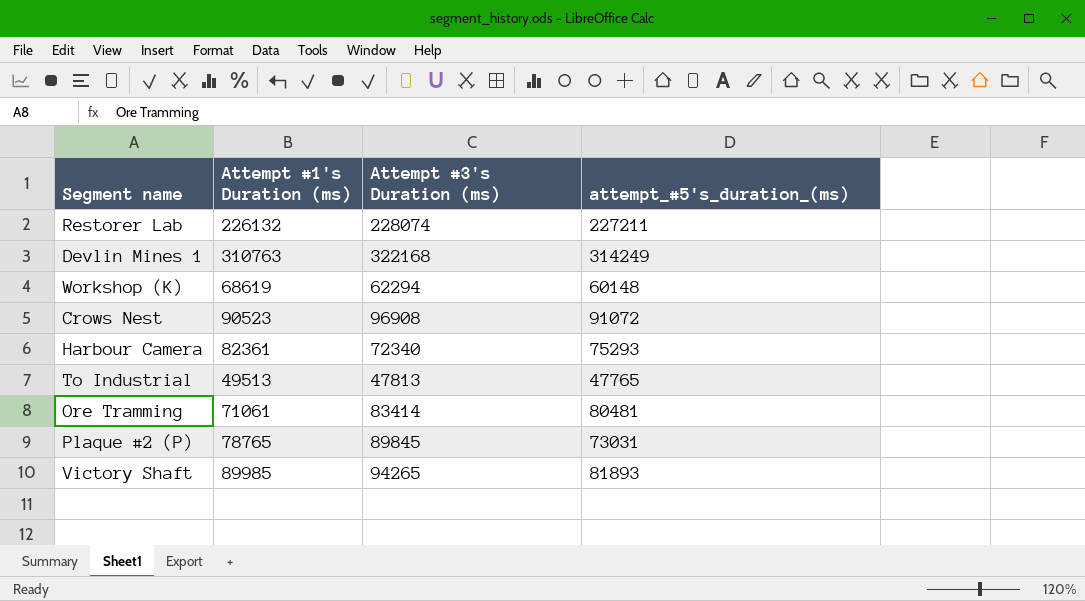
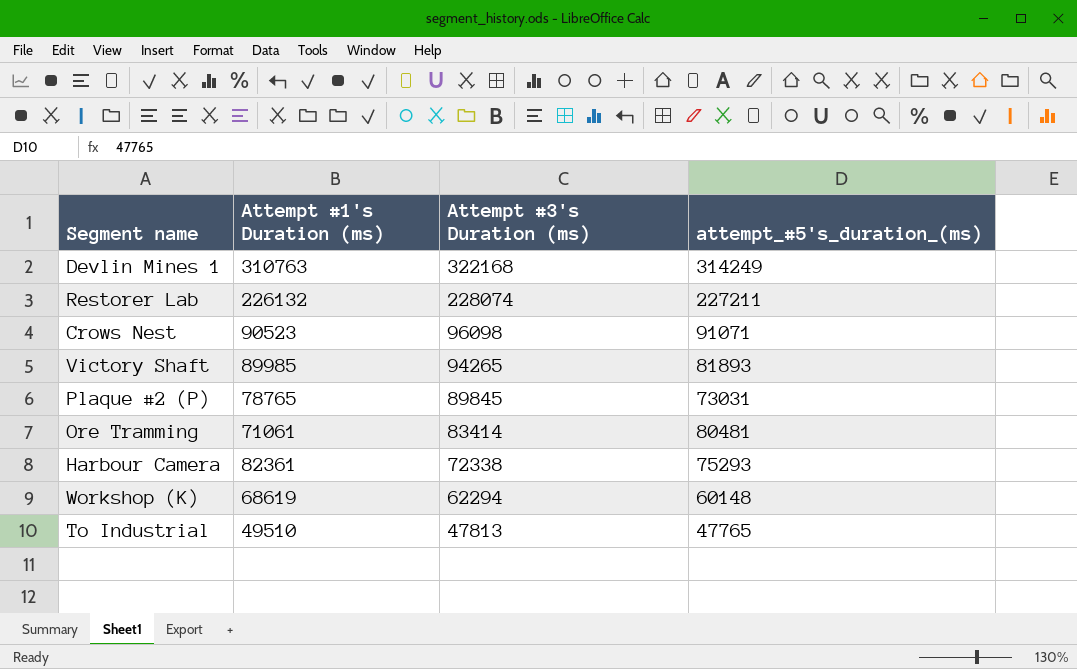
row order: none -> Attempt #3's Duration (ms) descending
Crows Nest | Attempt #3's Duration (ms): 96908 -> 96098
Crows Nest | attempt_#5's_duration_(ms): 91072 -> 91071
Harbour Camera | Attempt #3's Duration (ms): 72340 -> 72338
To Industrial | Attempt #1's Duration (ms): 49513 -> 49510

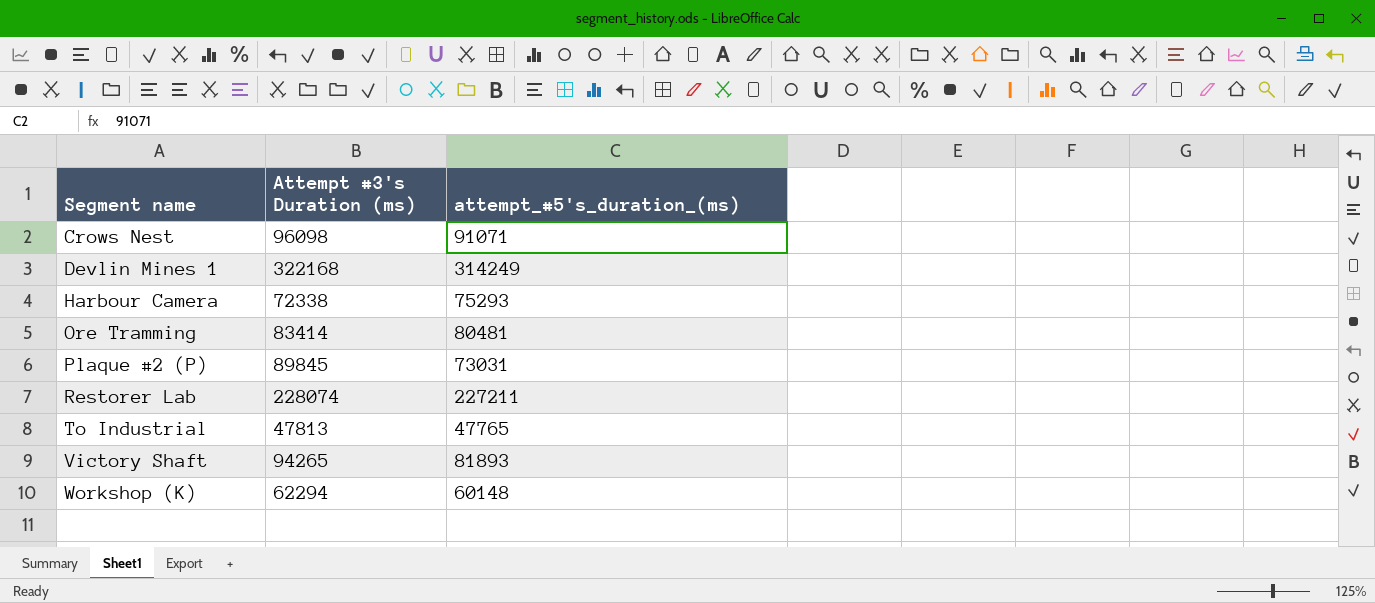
row order: Attempt #3's Duration (ms) descending -> Segment name ascending
column Attempt #1's Duration (ms) | position: 2 -> none

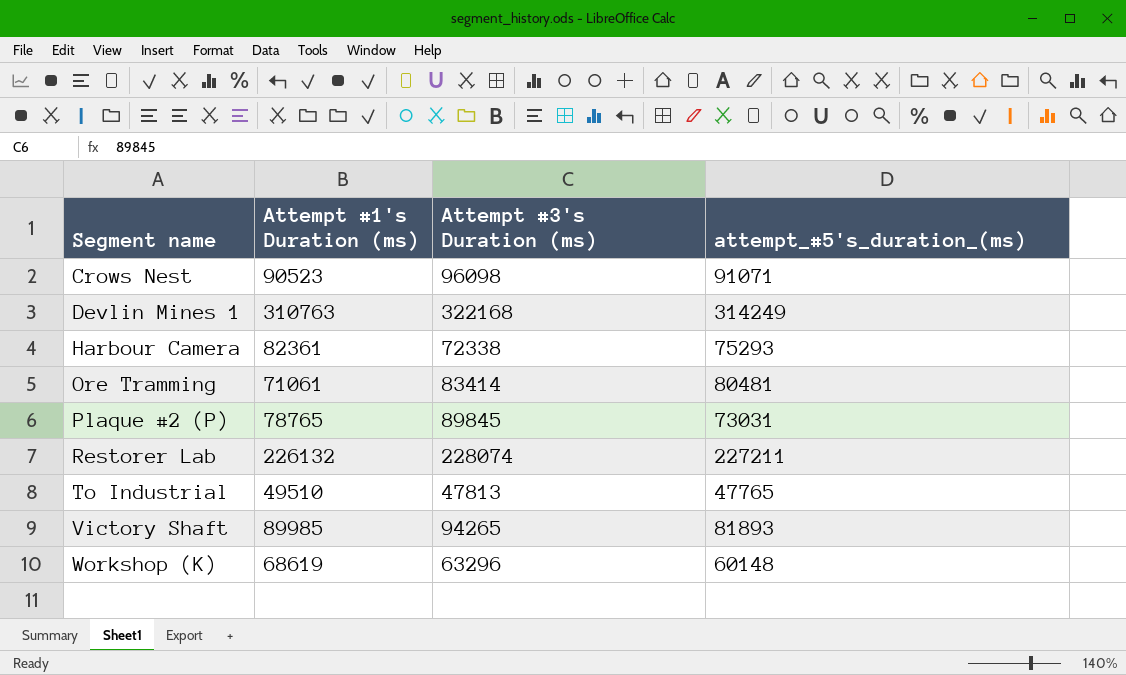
column Attempt #1's Duration (ms) | position: none -> 2
Workshop (K) | Attempt #3's Duration (ms): 62294 -> 63296

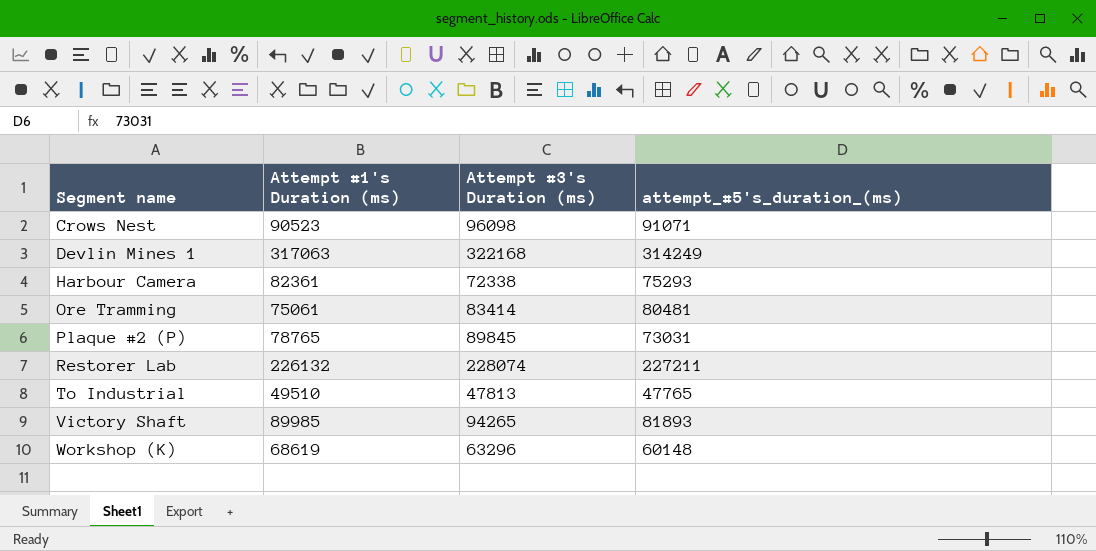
Devlin Mines 1 | Attempt #1's Duration (ms): 310763 -> 317063
Ore Tramming | Attempt #1's Duration (ms): 71061 -> 75061

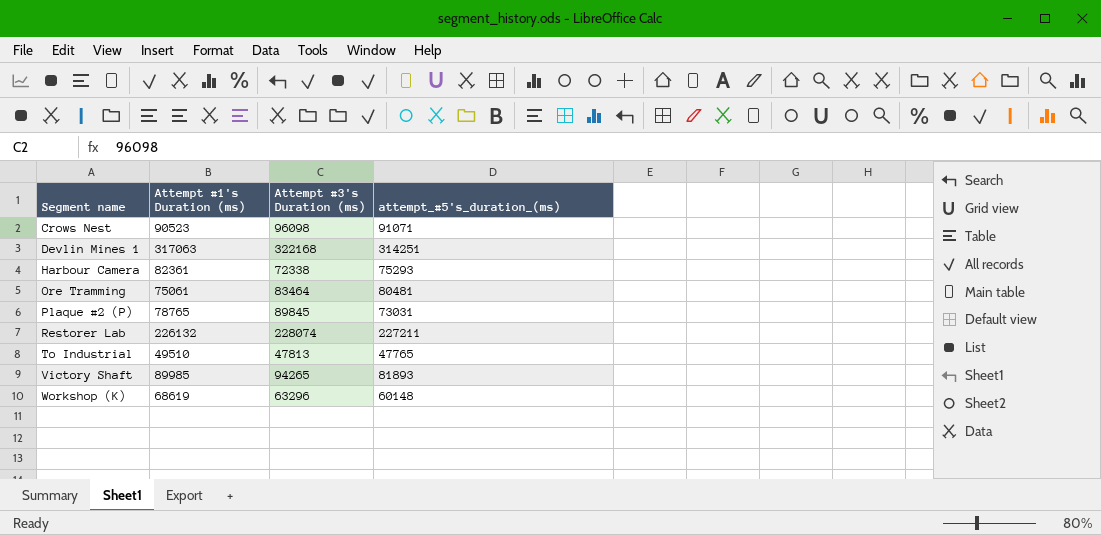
Devlin Mines 1 | attempt_#5's_duration_(ms): 314249 -> 314251
Ore Tramming | Attempt #3's Duration (ms): 83414 -> 83464

